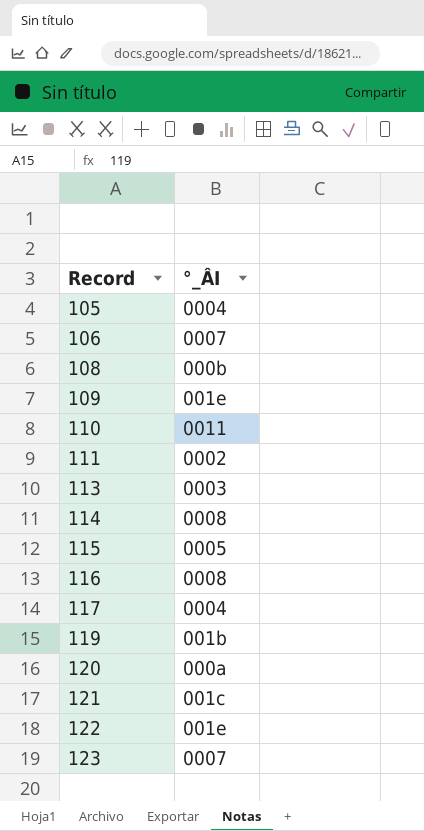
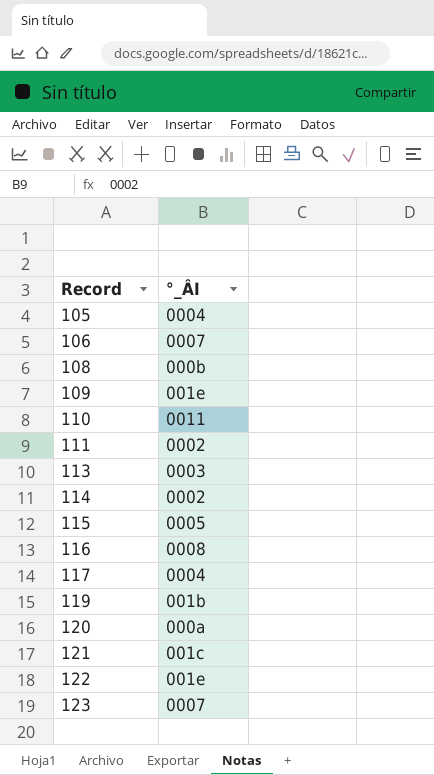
114 | °_ÂI: 0008 -> 0002

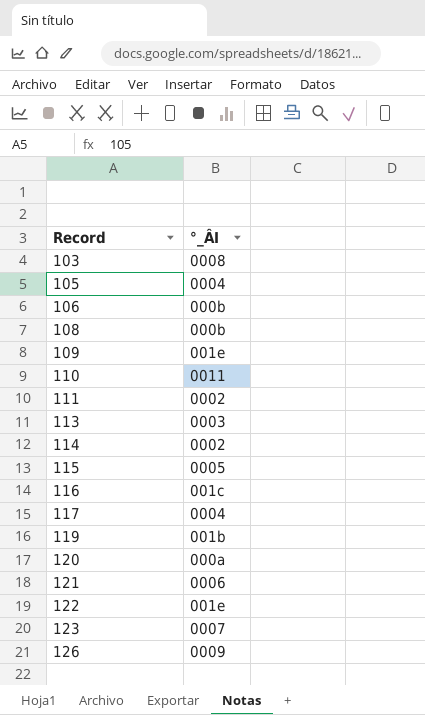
row 103: none -> 0008
106 | °_ÂI: 0007 -> 000b
116 | °_ÂI: 0008 -> 001c
121 | °_ÂI: 001c -> 0006
row 126: none -> 0009

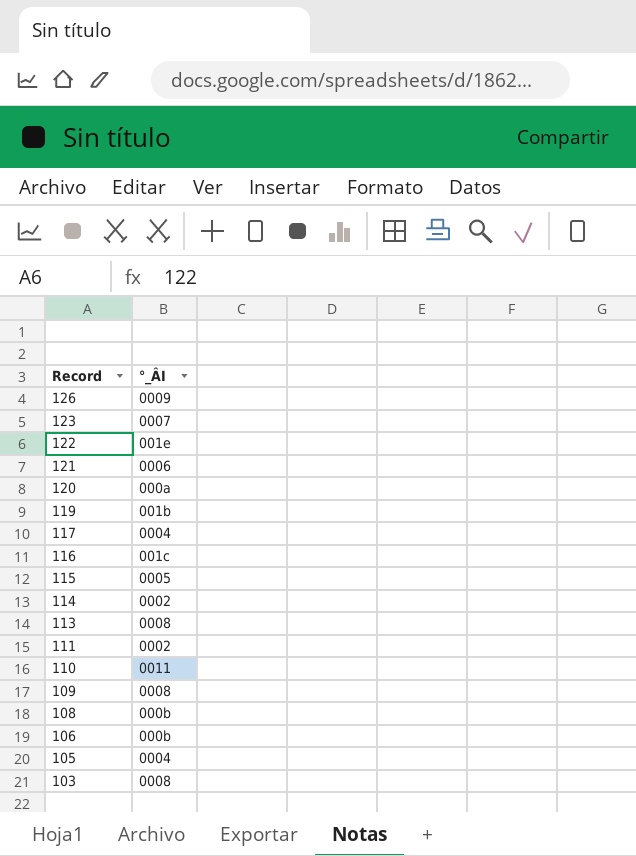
row order: Record ascending -> Record descending
113 | °_ÂI: 0003 -> 0008
109 | °_ÂI: 001e -> 0008

